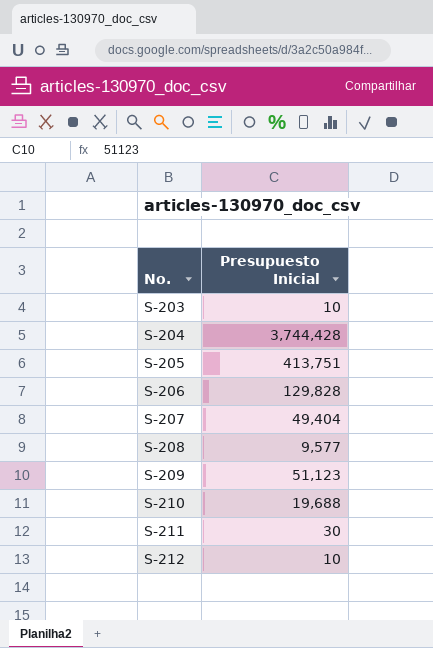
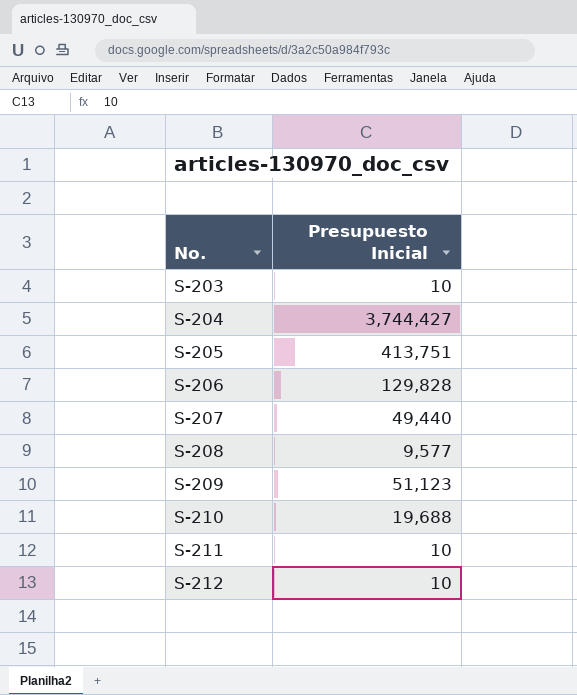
S-204 | Presupuesto Inicial: 3,744,428 -> 3,744,427
S-207 | Presupuesto Inicial: 49,404 -> 49,440
S-211 | Presupuesto Inicial: 30 -> 10

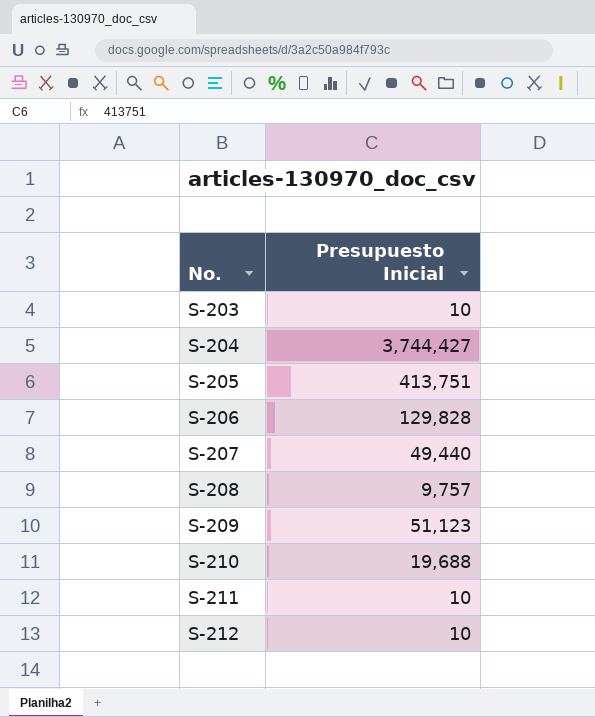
S-208 | Presupuesto Inicial: 9,577 -> 9,757

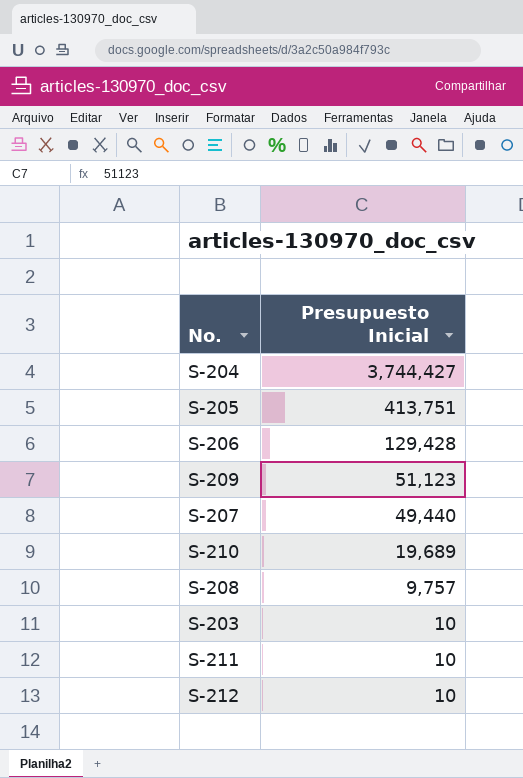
row order: No. ascending -> Presupuesto Inicial descending
S-206 | Presupuesto Inicial: 129,828 -> 129,428
S-210 | Presupuesto Inicial: 19,688 -> 19,689

